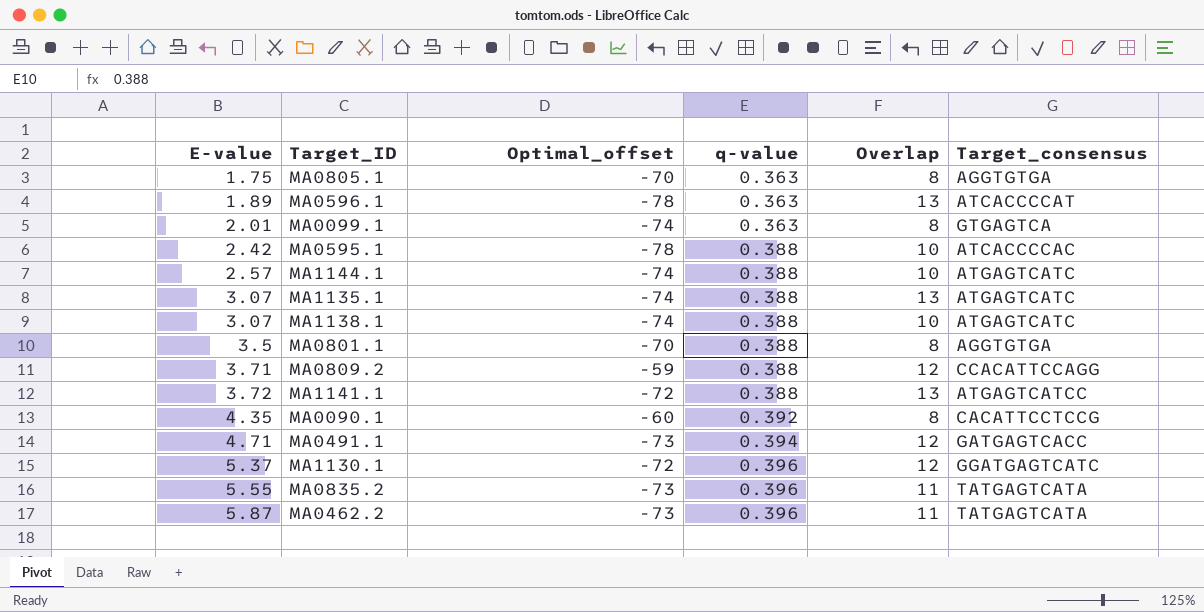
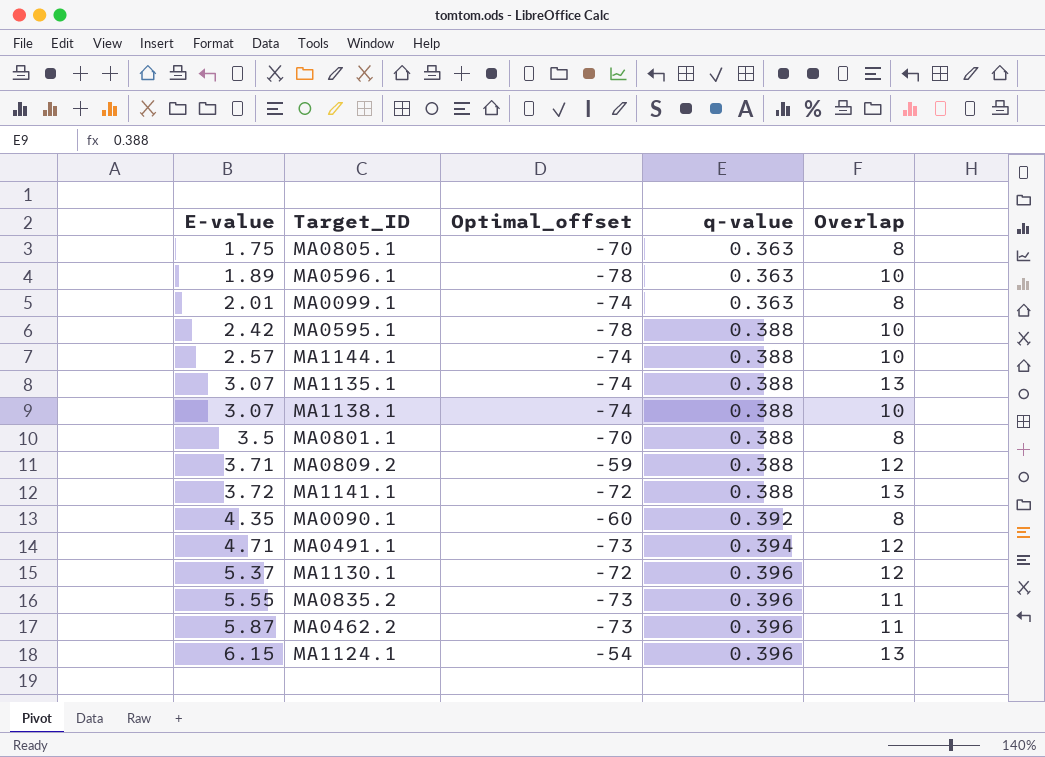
column Target_consensus | position: 6 -> none
MA0596.1 | Overlap: 13 -> 10
row MA1124.1: none -> 6.15 | -54 | 0.396 | 13

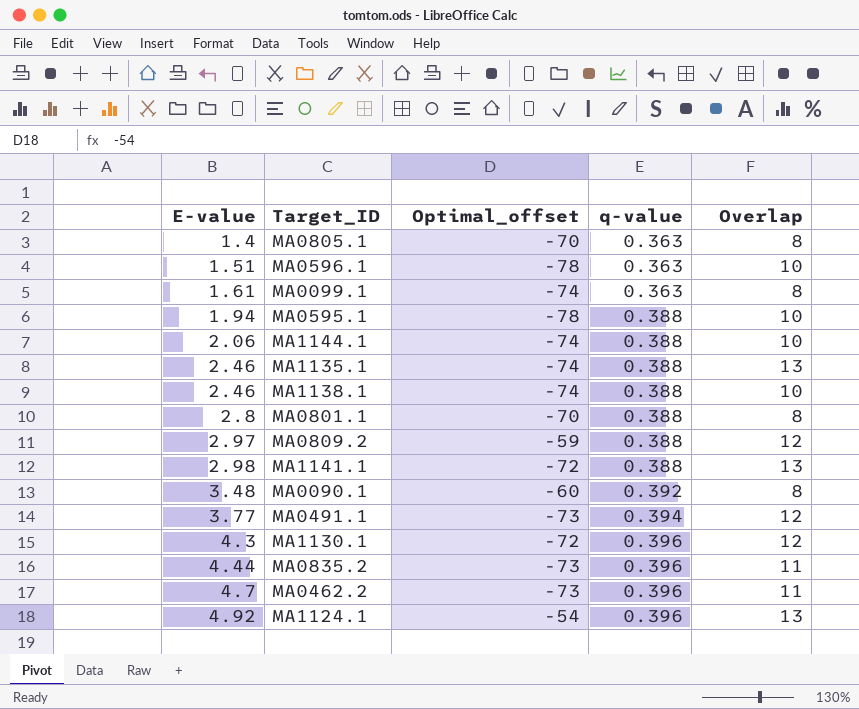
MA0805.1 | E-value: 1.75 -> 1.4
MA0596.1 | E-value: 1.89 -> 1.51
MA0099.1 | E-value: 2.01 -> 1.61
MA0595.1 | E-value: 2.42 -> 1.94
MA1144.1 | E-value: 2.57 -> 2.06
MA1135.1 | E-value: 3.07 -> 2.46
MA1138.1 | E-value: 3.07 -> 2.46
MA0801.1 | E-value: 3.5 -> 2.8
MA0809.2 | E-value: 3.71 -> 2.97
MA1141.1 | E-value: 3.72 -> 2.98
MA0090.1 | E-value: 4.35 -> 3.48
MA0491.1 | E-value: 4.71 -> 3.77
MA1130.1 | E-value: 5.37 -> 4.3
MA0835.2 | E-value: 5.55 -> 4.44
MA0462.2 | E-value: 5.87 -> 4.7
MA1124.1 | E-value: 6.15 -> 4.92

